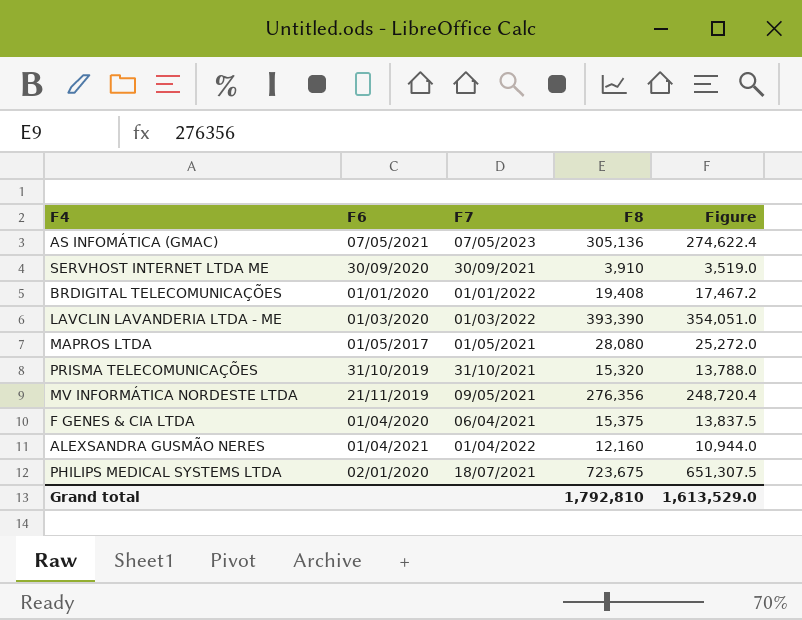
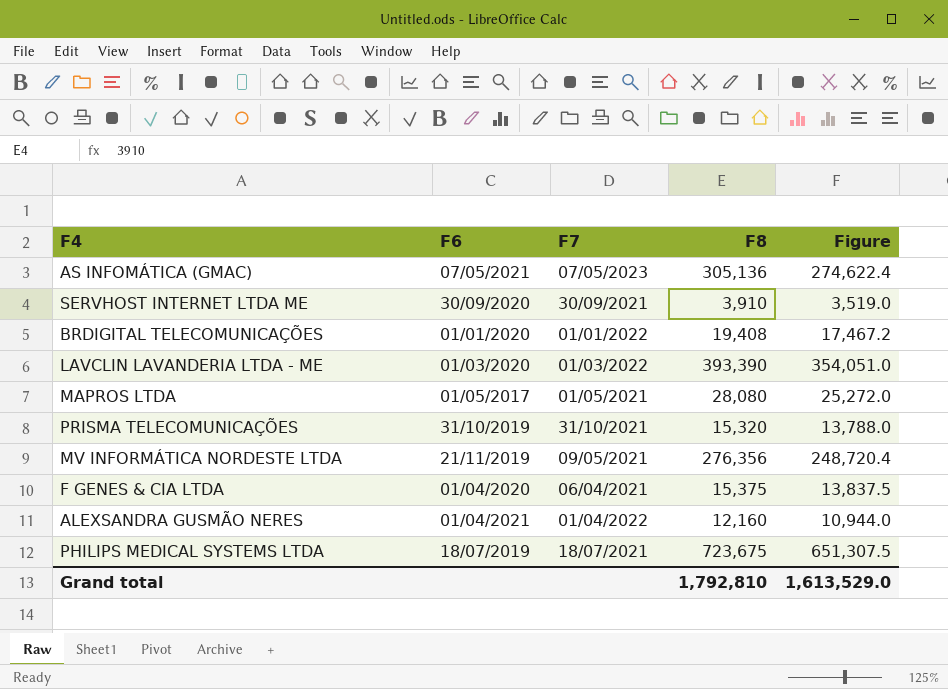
PHILIPS MEDICAL SYSTEMS LTDA | F6: 02/01/2020 -> 18/07/2019

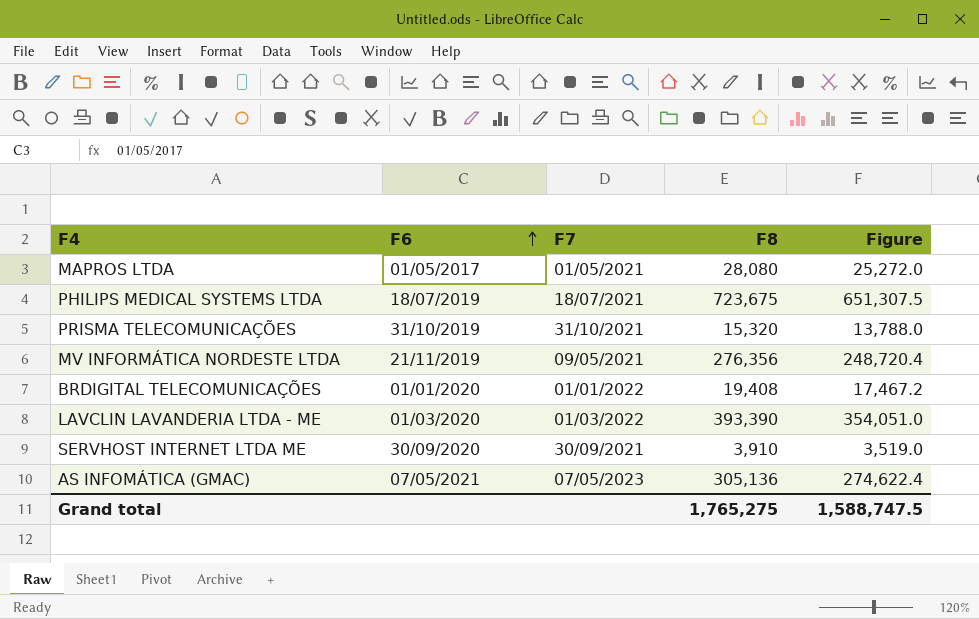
row order: none -> F6 ascending
row F GENES & CIA LTDA: 01/04/2020 | 06/04/2021 | 15,375 | 13,837.5 -> none
row ALEXSANDRA GUSMÃO NERES: 01/04/2021 | 01/04/2022 | 12,160 | 10,944.0 -> none
Grand total | F8: 1,792,810 -> 1,765,275
Grand total | Figure: 1,613,529.0 -> 1,588,747.5

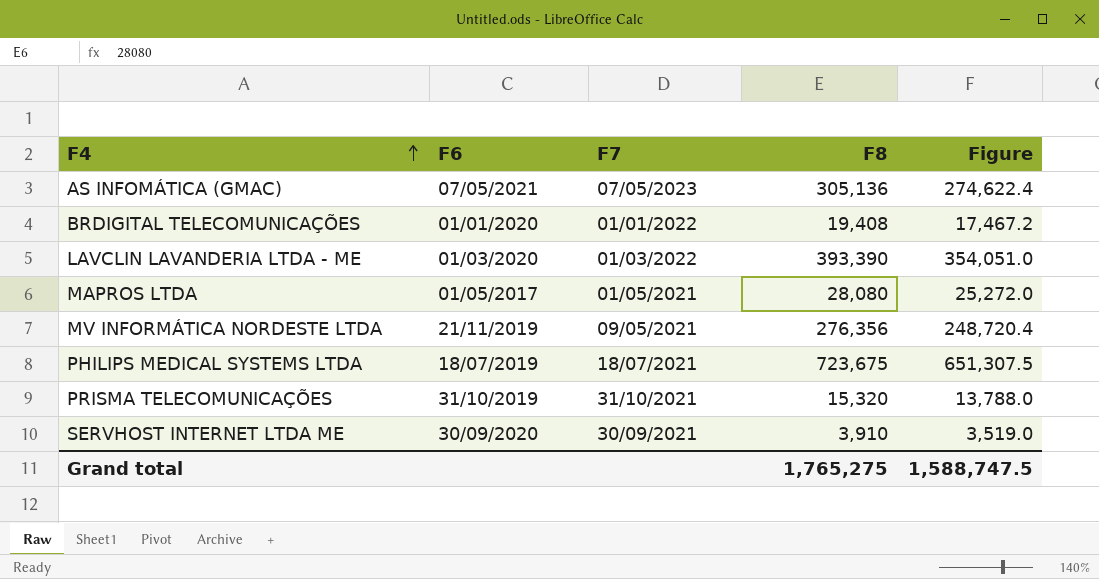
row order: F6 ascending -> F4 ascending

